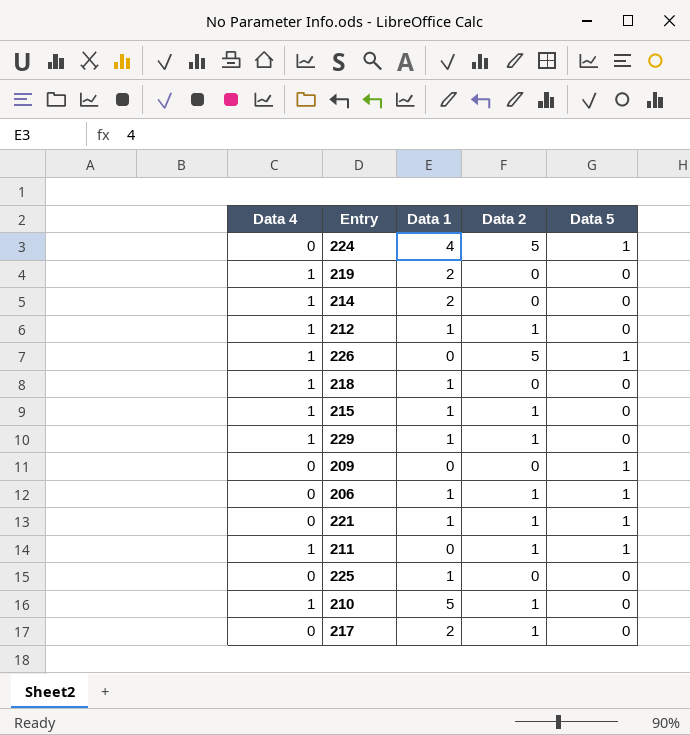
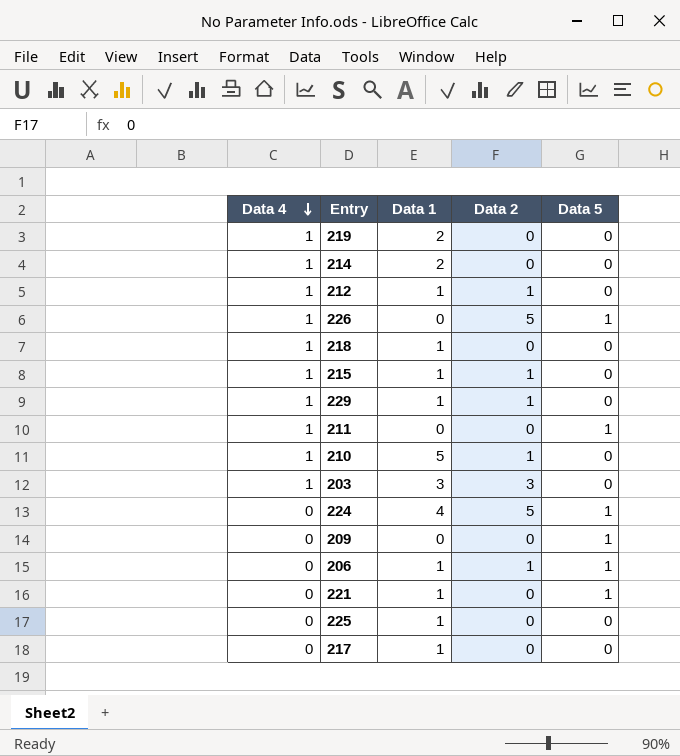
row order: none -> Data 4 descending
211 | Data 2: 1 -> 0
row 203: none -> 1 | 3 | 3 | 0
221 | Data 2: 1 -> 0
217 | Data 1: 2 -> 1
217 | Data 2: 1 -> 0

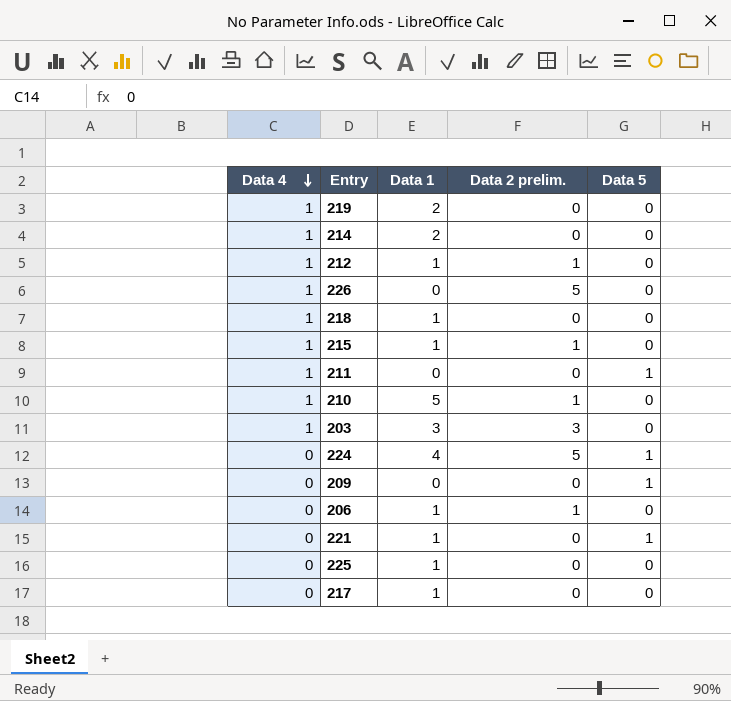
column name: Data 2 -> Data 2 prelim.
row 229: 1 | 1 | 1 | 0 -> none
226 | Data 5: 1 -> 0
206 | Data 5: 1 -> 0

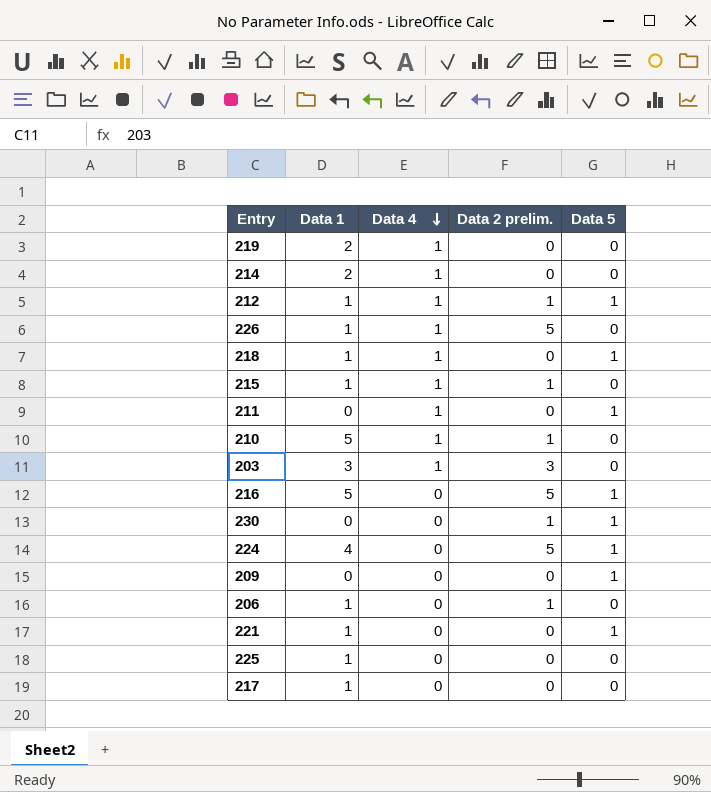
column Data 4 | position: 1 -> 3
212 | Data 5: 0 -> 1
226 | Data 1: 0 -> 1
218 | Data 5: 0 -> 1
row 216: none -> 5 | 0 | 5 | 1
row 230: none -> 0 | 0 | 1 | 1

